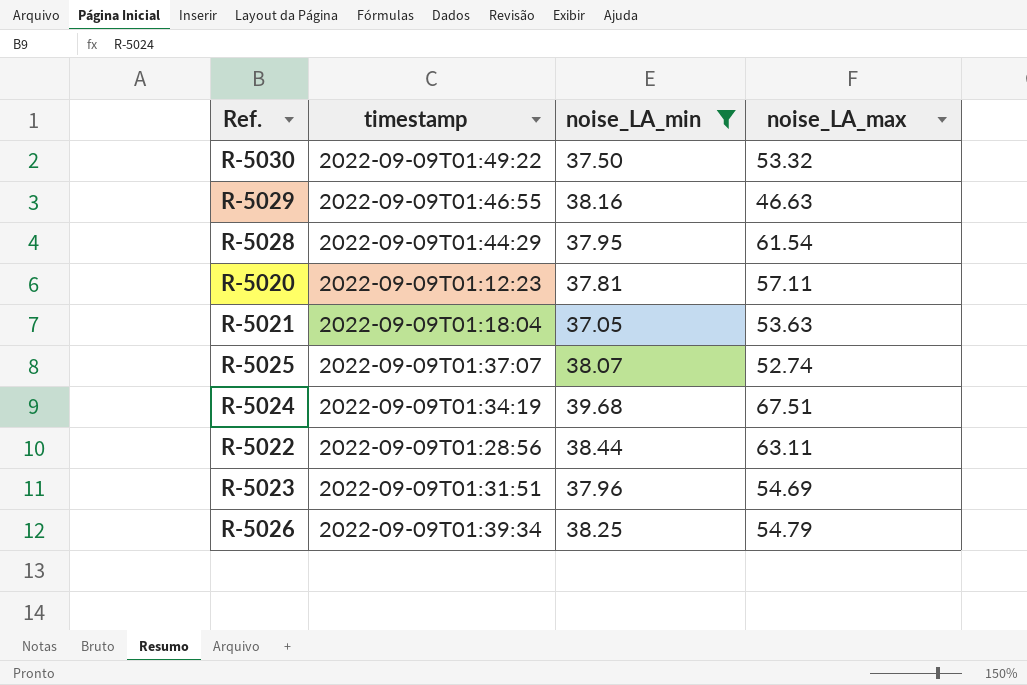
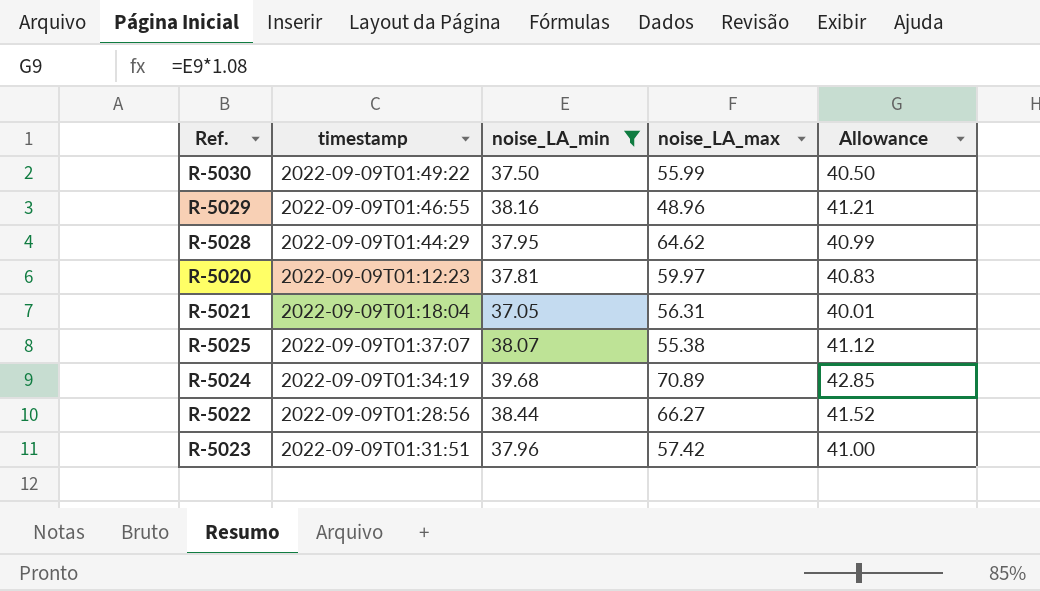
column Allowance | formula: none -> [noise_LA_min] * 1.08
row R-5026: 2022-09-09T01:39:34 | 38.25 | 54.79 -> none
R-5030 | noise_LA_max: 53.32 -> 55.99
R-5029 | noise_LA_max: 46.63 -> 48.96
R-5028 | noise_LA_max: 61.54 -> 64.62
R-5020 | noise_LA_max: 57.11 -> 59.97
R-5021 | noise_LA_max: 53.63 -> 56.31
R-5025 | noise_LA_max: 52.74 -> 55.38
R-5024 | noise_LA_max: 67.51 -> 70.89
R-5022 | noise_LA_max: 63.11 -> 66.27
R-5023 | noise_LA_max: 54.69 -> 57.42

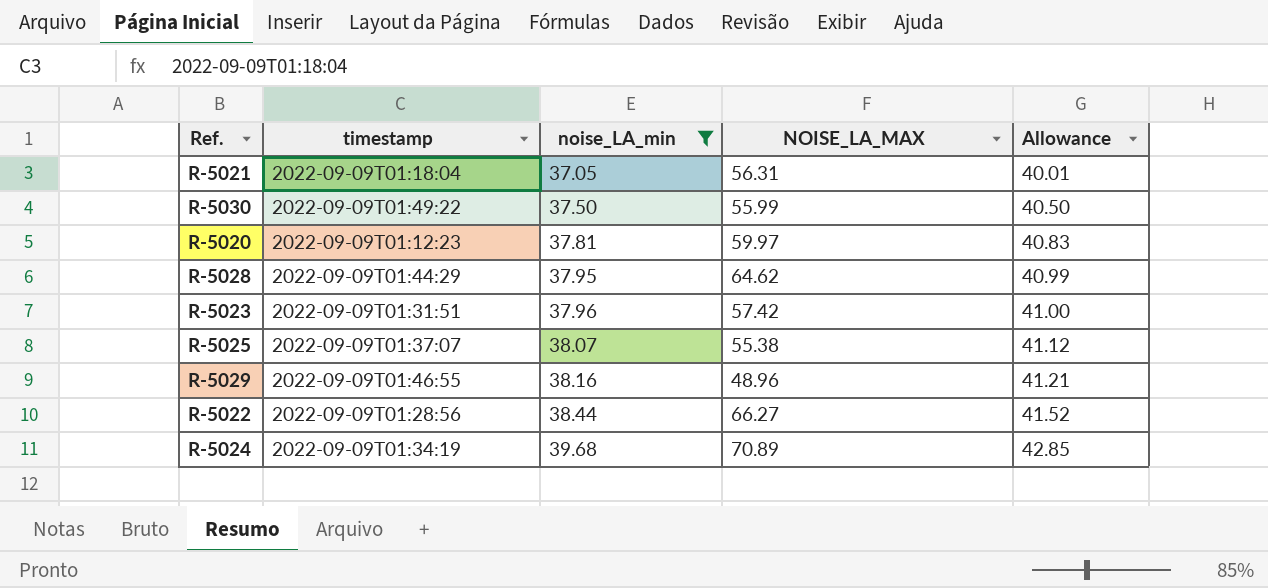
row order: none -> noise_LA_min ascending
column name: noise_LA_max -> NOISE_LA_MAX

